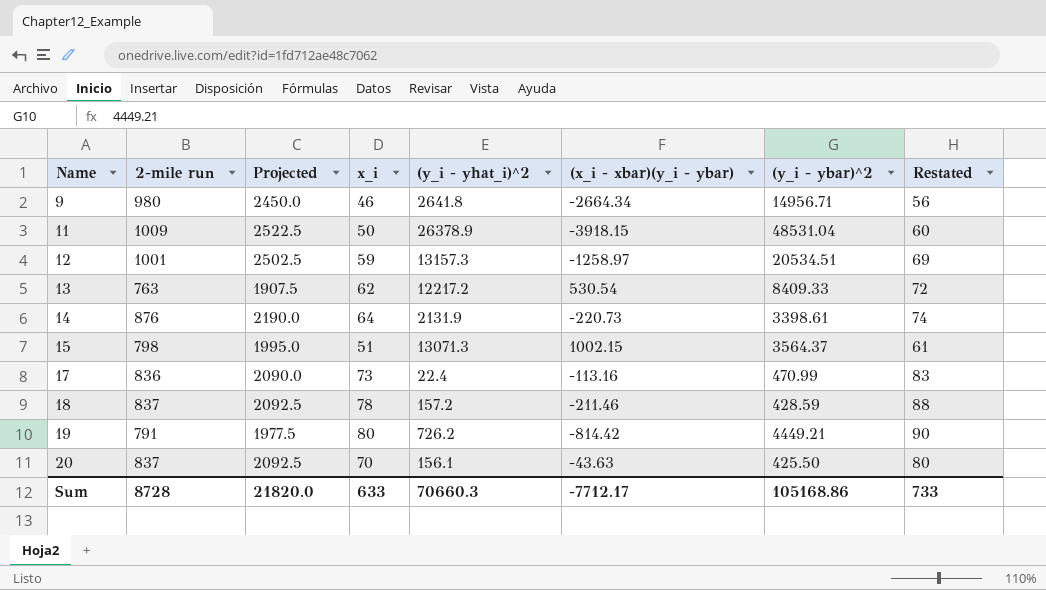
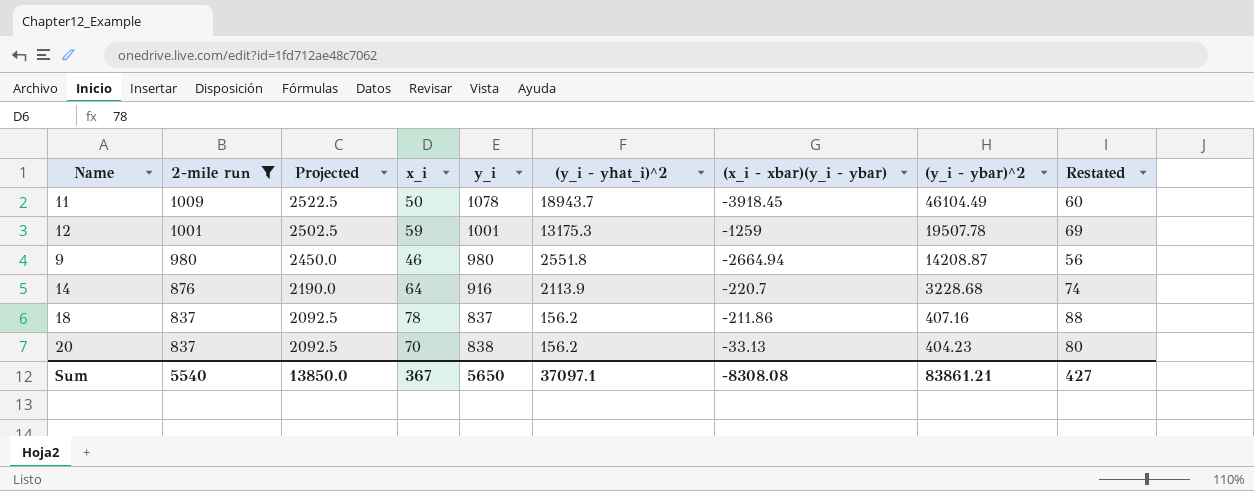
filter: none -> 2-mile run >= 837
row order: Name ascending -> 2-mile run descending
column y_i | position: none -> 5
11 | (y_i - yhat_i)^2: 26378.9 -> 18943.7
11 | (x_i - xbar)(y_i - ybar): -3918.15 -> -3918.45
11 | (y_i - ybar)^2: 48531.04 -> 46104.49
12 | (y_i - yhat_i)^2: 13157.3 -> 13175.3
12 | (x_i - xbar)(y_i - ybar): -1258.97 -> -1259
12 | (y_i - ybar)^2: 20534.51 -> 19507.78
9 | (y_i - yhat_i)^2: 2641.8 -> 2551.8
9 | (x_i - xbar)(y_i - ybar): -2664.34 -> -2664.94
9 | (y_i - ybar)^2: 14956.71 -> 14208.87
14 | (y_i - yhat_i)^2: 2131.9 -> 2113.9
14 | (x_i - xbar)(y_i - ybar): -220.73 -> -220.7
14 | (y_i - ybar)^2: 3398.61 -> 3228.68
18 | (y_i - yhat_i)^2: 157.2 -> 156.2
18 | (x_i - xbar)(y_i - ybar): -211.46 -> -211.86
18 | (y_i - ybar)^2: 428.59 -> 407.16
20 | (y_i - yhat_i)^2: 156.1 -> 156.2
20 | (x_i - xbar)(y_i - ybar): -43.63 -> -33.13
20 | (y_i - ybar)^2: 425.50 -> 404.23
Sum | 2-mile run: 8728 -> 5540
Sum | Projected: 21820.0 -> 13850.0
Sum | x_i: 633 -> 367
Sum | (y_i - yhat_i)^2: 70660.3 -> 37097.1
Sum | (x_i - xbar)(y_i - ybar): -7712.17 -> -8308.08
Sum | (y_i - ybar)^2: 105168.86 -> 83861.21
Sum | Restated: 733 -> 427

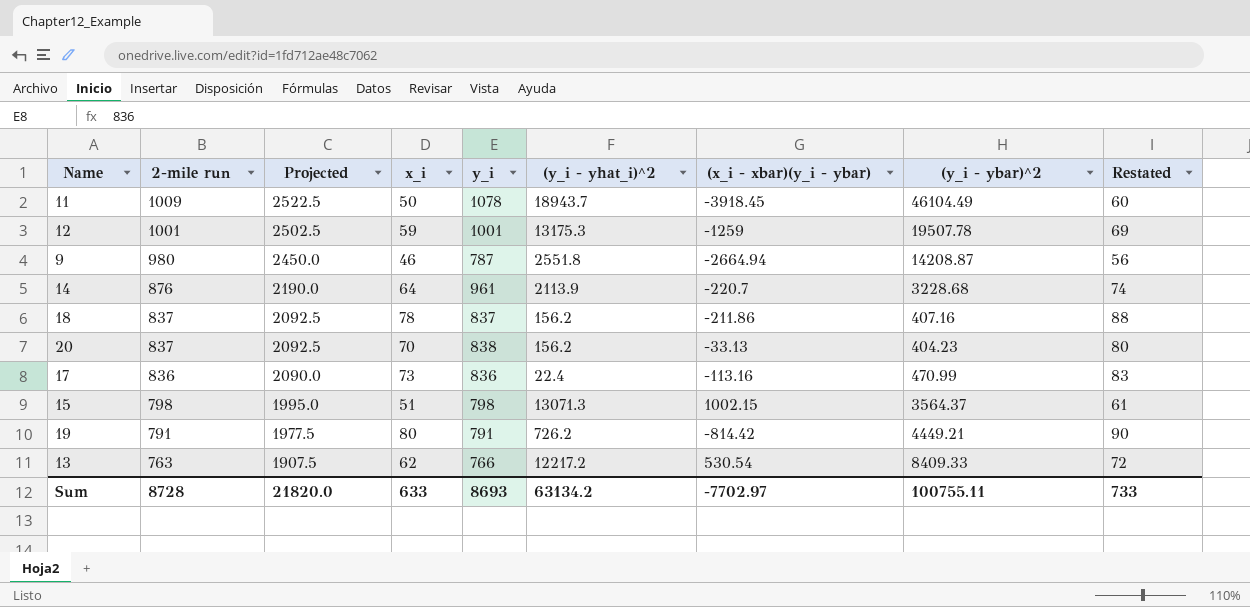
filter: 2-mile run >= 837 -> none
9 | y_i: 980 -> 787
14 | y_i: 916 -> 961
Sum | 2-mile run: 5540 -> 8728
Sum | Projected: 13850.0 -> 21820.0
Sum | x_i: 367 -> 633
Sum | y_i: 5650 -> 8693
Sum | (y_i - yhat_i)^2: 37097.1 -> 63134.2
Sum | (x_i - xbar)(y_i - ybar): -8308.08 -> -7702.97
Sum | (y_i - ybar)^2: 83861.21 -> 100755.11
Sum | Restated: 427 -> 733

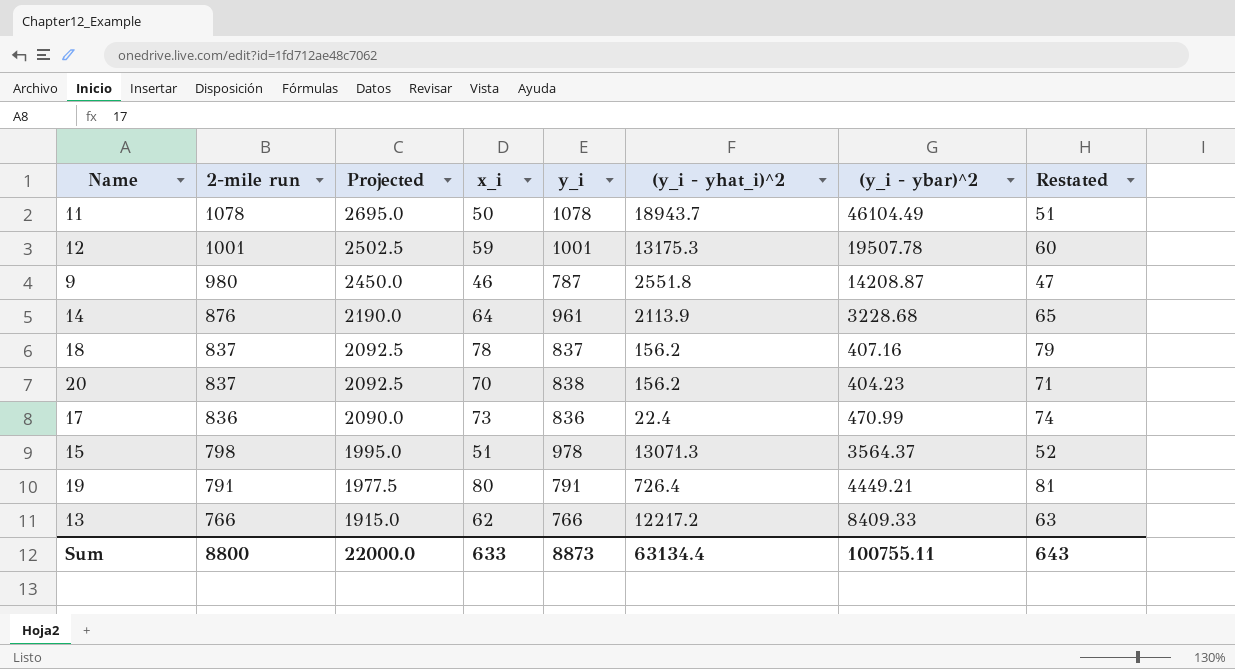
column (x_i - xbar)(y_i - ybar) | position: 7 -> none
column Restated | formula: [x_i] + 10 -> [x_i] + 1
11 | 2-mile run: 1009 -> 1078
11 | Projected: 2522.5 -> 2695.0
15 | y_i: 798 -> 978
19 | (y_i - yhat_i)^2: 726.2 -> 726.4
13 | 2-mile run: 763 -> 766
13 | Projected: 1907.5 -> 1915.0
Sum | 2-mile run: 8728 -> 8800
Sum | Projected: 21820.0 -> 22000.0
Sum | y_i: 8693 -> 8873
Sum | (y_i - yhat_i)^2: 63134.2 -> 63134.4
Sum | Restated: 733 -> 643

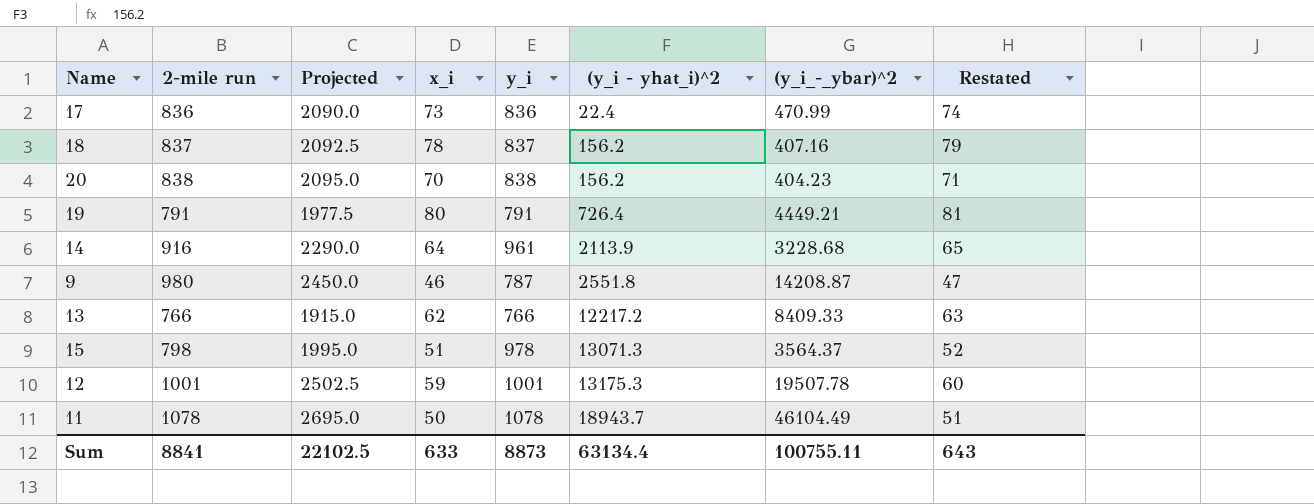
row order: 2-mile run descending -> (y_i - yhat_i)^2 ascending
column name: (y_i - ybar)^2 -> (y_i_-_ybar)^2
20 | 2-mile run: 837 -> 838
20 | Projected: 2092.5 -> 2095.0
14 | 2-mile run: 876 -> 916
14 | Projected: 2190.0 -> 2290.0
Sum | 2-mile run: 8800 -> 8841
Sum | Projected: 22000.0 -> 22102.5

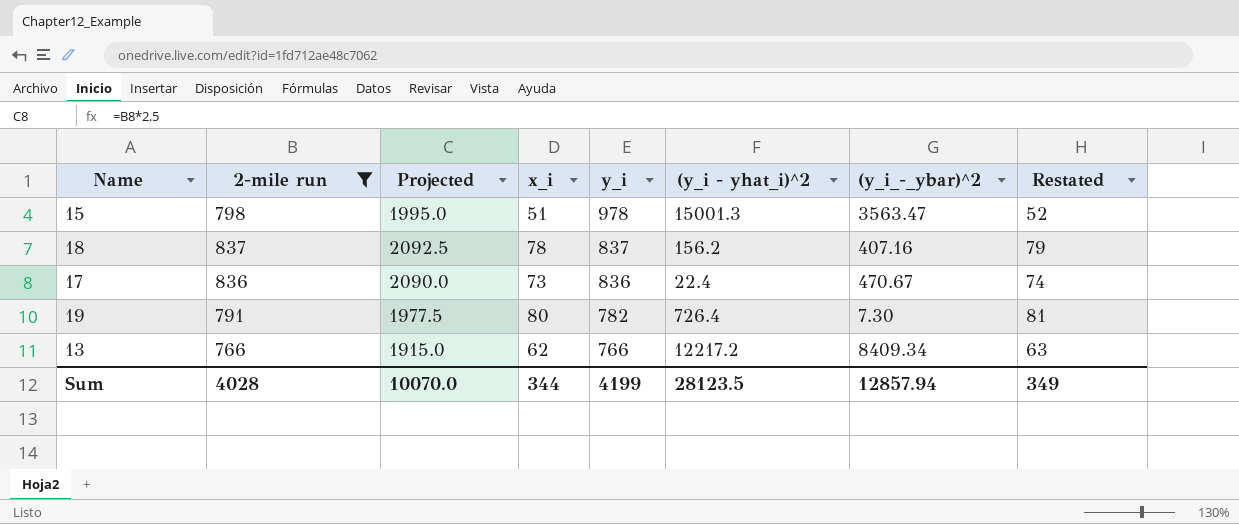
filter: none -> 2-mile run <= 837
row order: (y_i - yhat_i)^2 ascending -> y_i descending
15 | (y_i - yhat_i)^2: 13071.3 -> 15001.3
15 | (y_i_-_ybar)^2: 3564.37 -> 3563.47
17 | (y_i_-_ybar)^2: 470.99 -> 470.67
19 | y_i: 791 -> 782
19 | (y_i_-_ybar)^2: 4449.21 -> 7.30
13 | (y_i_-_ybar)^2: 8409.33 -> 8409.34
Sum | 2-mile run: 8841 -> 4028
Sum | Projected: 22102.5 -> 10070.0
Sum | x_i: 633 -> 344
Sum | y_i: 8873 -> 4199
Sum | (y_i - yhat_i)^2: 63134.4 -> 28123.5
Sum | (y_i_-_ybar)^2: 100755.11 -> 12857.94
Sum | Restated: 643 -> 349

